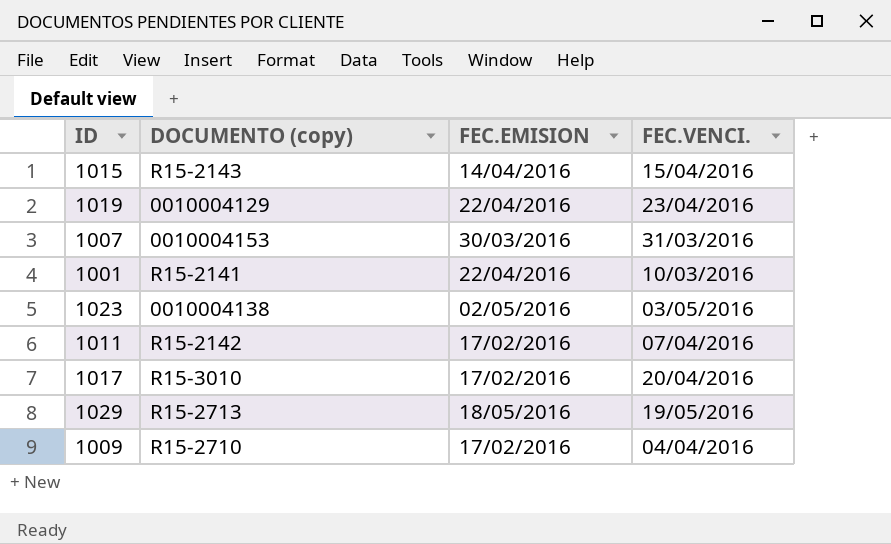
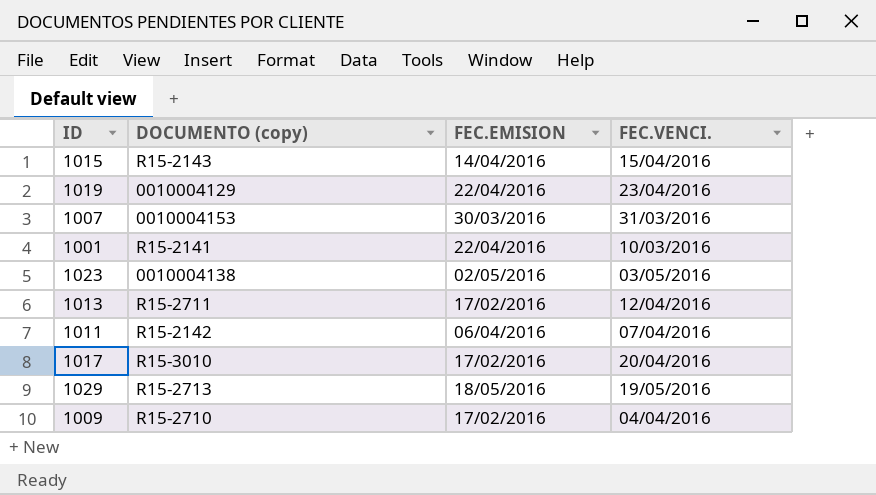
row 1013: none -> R15-2711 | 17/02/2016 | 12/04/2016
1011 | FEC.EMISION: 17/02/2016 -> 06/04/2016

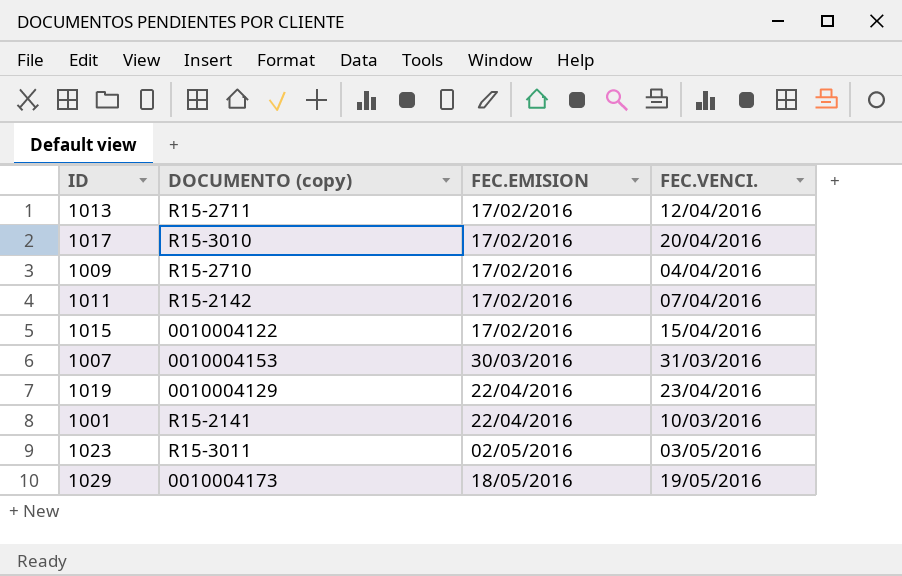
row order: none -> FEC.EMISION ascending
1011 | FEC.EMISION: 06/04/2016 -> 17/02/2016
1015 | DOCUMENTO (copy): R15-2143 -> 0010004122
1015 | FEC.EMISION: 14/04/2016 -> 17/02/2016
1023 | DOCUMENTO (copy): 0010004138 -> R15-3011
1029 | DOCUMENTO (copy): R15-2713 -> 0010004173

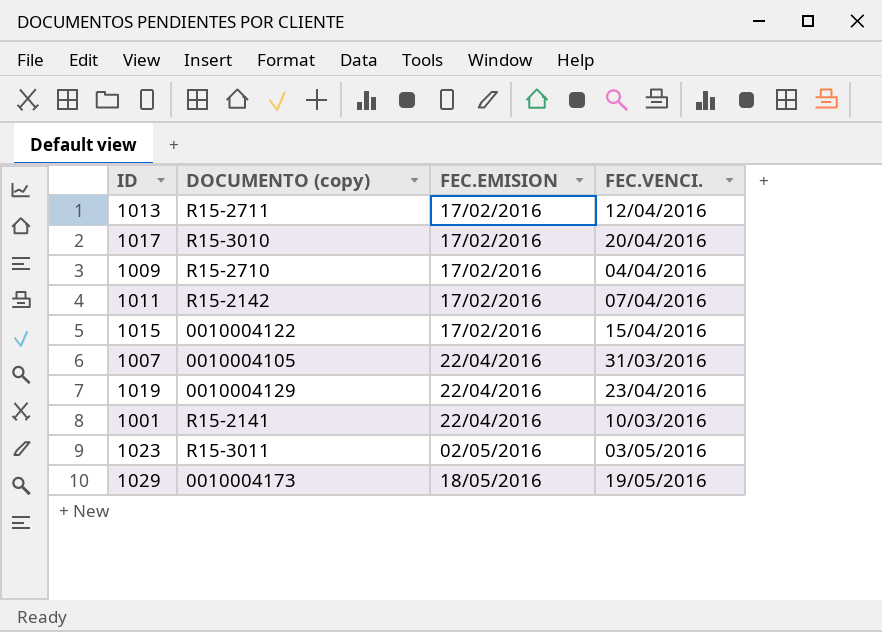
1007 | DOCUMENTO (copy): 0010004153 -> 0010004105
1007 | FEC.EMISION: 30/03/2016 -> 22/04/2016

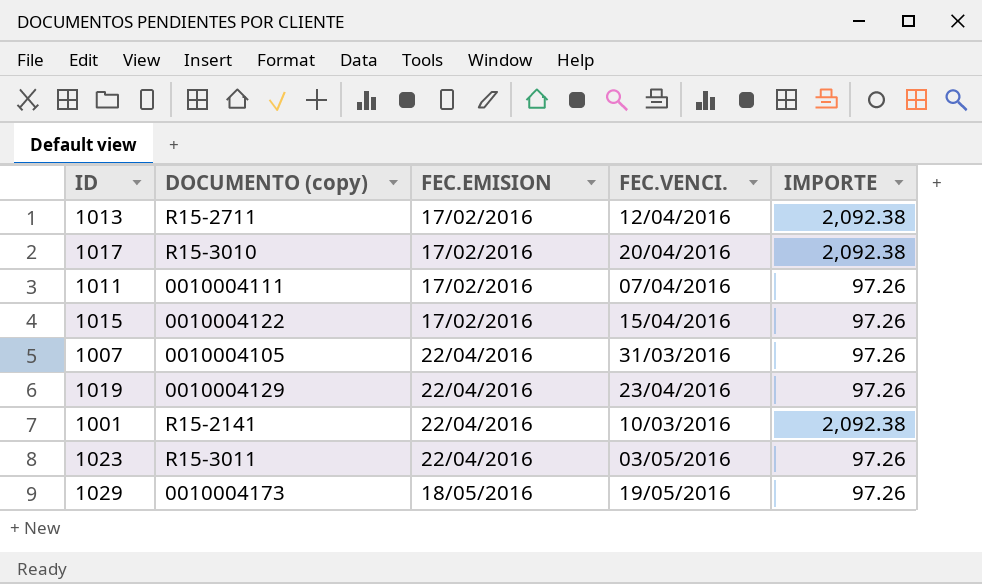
column IMPORTE | position: none -> 5
row 1009: R15-2710 | 17/02/2016 | 04/04/2016 -> none
1011 | DOCUMENTO (copy): R15-2142 -> 0010004111
1023 | FEC.EMISION: 02/05/2016 -> 22/04/2016

